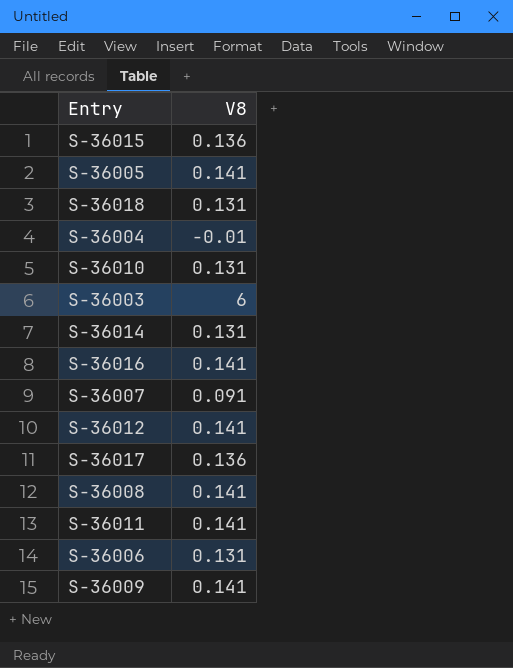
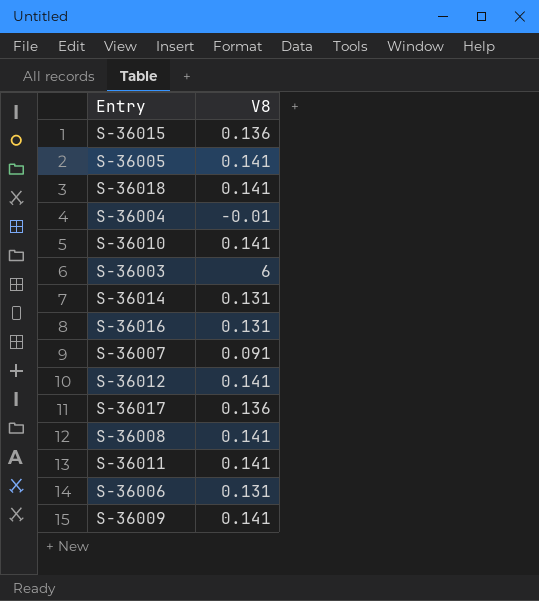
S-36018 | V8: 0.131 -> 0.141
S-36010 | V8: 0.131 -> 0.141
S-36016 | V8: 0.141 -> 0.131

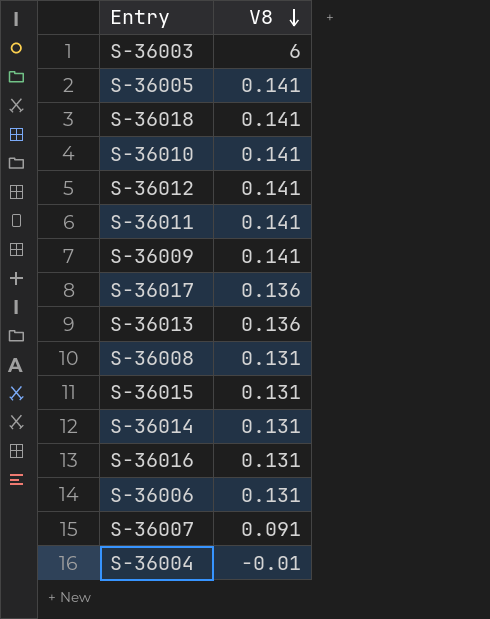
row order: none -> V8 descending
row S-36013: none -> 0.136
S-36008 | V8: 0.141 -> 0.131
S-36015 | V8: 0.136 -> 0.131

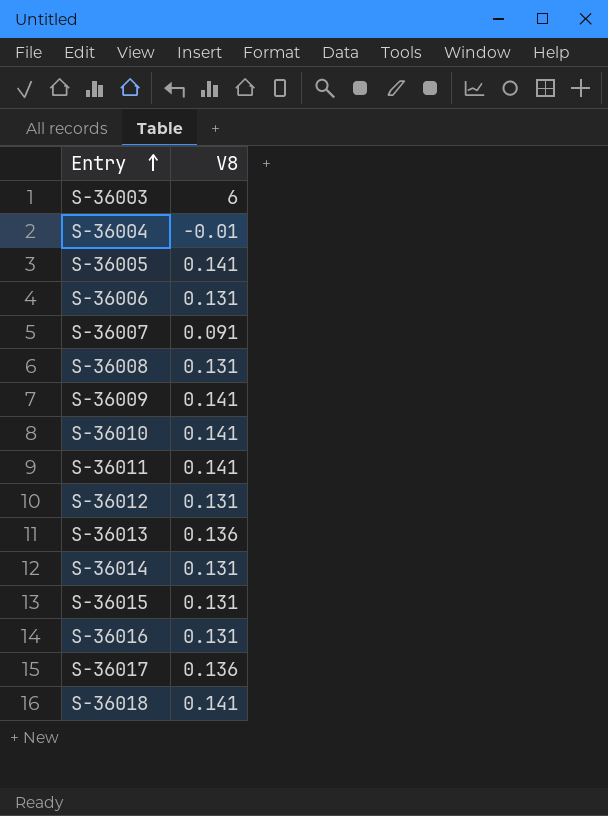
row order: V8 descending -> Entry ascending
S-36012 | V8: 0.141 -> 0.131

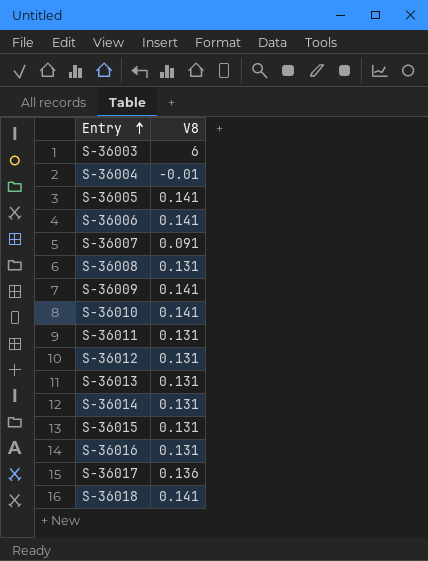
S-36006 | V8: 0.131 -> 0.141
S-36011 | V8: 0.141 -> 0.131
S-36013 | V8: 0.136 -> 0.131

